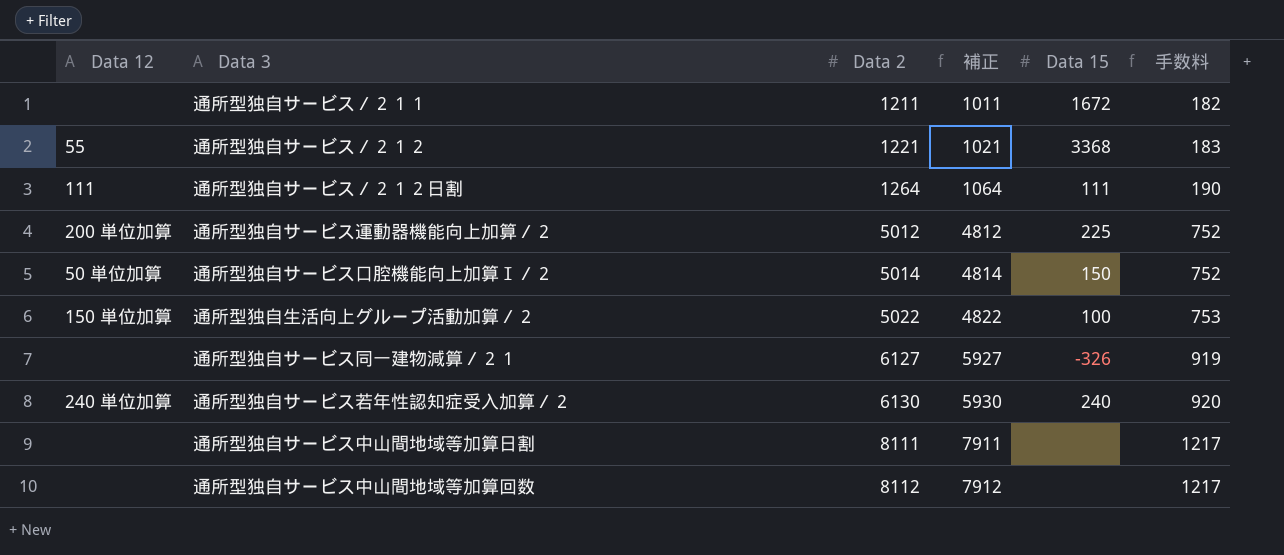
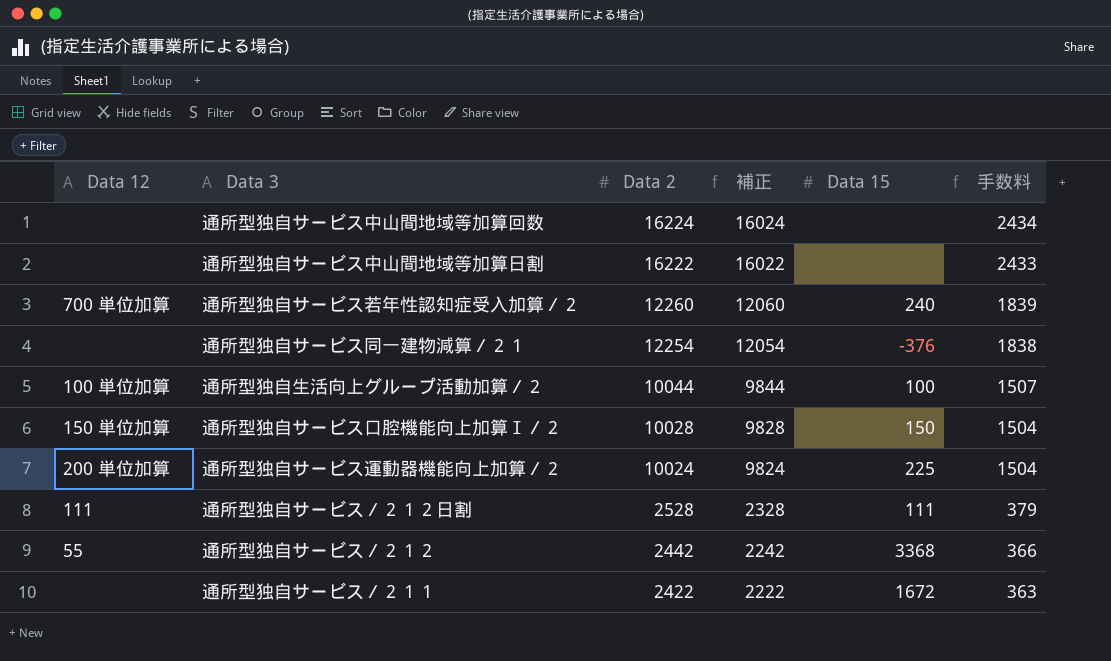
row order: Data 2 ascending -> Data 2 descending
通所型独自サービス中山間地域等加算回数 | Data 2: 8112 -> 16224
通所型独自サービス中山間地域等加算回数 | 補正: 7912 -> 16024
通所型独自サービス中山間地域等加算回数 | 手数料: 1217 -> 2434
通所型独自サービス中山間地域等加算日割 | Data 2: 8111 -> 16222
通所型独自サービス中山間地域等加算日割 | 補正: 7911 -> 16022
通所型独自サービス中山間地域等加算日割 | 手数料: 1217 -> 2433
通所型独自サービス若年性認知症受入加算／２ | Data 12: 240 単位加算 -> 700 単位加算
通所型独自サービス若年性認知症受入加算／２ | Data 2: 6130 -> 12260
通所型独自サービス若年性認知症受入加算／２ | 補正: 5930 -> 12060
通所型独自サービス若年性認知症受入加算／２ | 手数料: 920 -> 1839
通所型独自サービス同一建物減算／２１ | Data 2: 6127 -> 12254
通所型独自サービス同一建物減算／２１ | 補正: 5927 -> 12054
通所型独自サービス同一建物減算／２１ | Data 15: -326 -> -376
通所型独自サービス同一建物減算／２１ | 手数料: 919 -> 1838
通所型独自生活向上グループ活動加算／２ | Data 12: 150 単位加算 -> 100 単位加算
通所型独自生活向上グループ活動加算／２ | Data 2: 5022 -> 10044
通所型独自生活向上グループ活動加算／２ | 補正: 4822 -> 9844
通所型独自生活向上グループ活動加算／２ | 手数料: 753 -> 1507
通所型独自サービス口腔機能向上加算Ⅰ／２ | Data 12: 50 単位加算 -> 150 単位加算
通所型独自サービス口腔機能向上加算Ⅰ／２ | Data 2: 5014 -> 10028
通所型独自サービス口腔機能向上加算Ⅰ／２ | 補正: 4814 -> 9828
通所型独自サービス口腔機能向上加算Ⅰ／２ | 手数料: 752 -> 1504
通所型独自サービス運動器機能向上加算／２ | Data 2: 5012 -> 10024
通所型独自サービス運動器機能向上加算／２ | 補正: 4812 -> 9824
通所型独自サービス運動器機能向上加算／２ | 手数料: 752 -> 1504
通所型独自サービス／２１２日割 | Data 2: 1264 -> 2528
通所型独自サービス／２１２日割 | 補正: 1064 -> 2328
通所型独自サービス／２１２日割 | 手数料: 190 -> 379
通所型独自サービス／２１２ | Data 2: 1221 -> 2442
通所型独自サービス／２１２ | 補正: 1021 -> 2242
通所型独自サービス／２１２ | 手数料: 183 -> 366
通所型独自サービス／２１１ | Data 2: 1211 -> 2422
通所型独自サービス／２１１ | 補正: 1011 -> 2222
通所型独自サービス／２１１ | 手数料: 182 -> 363

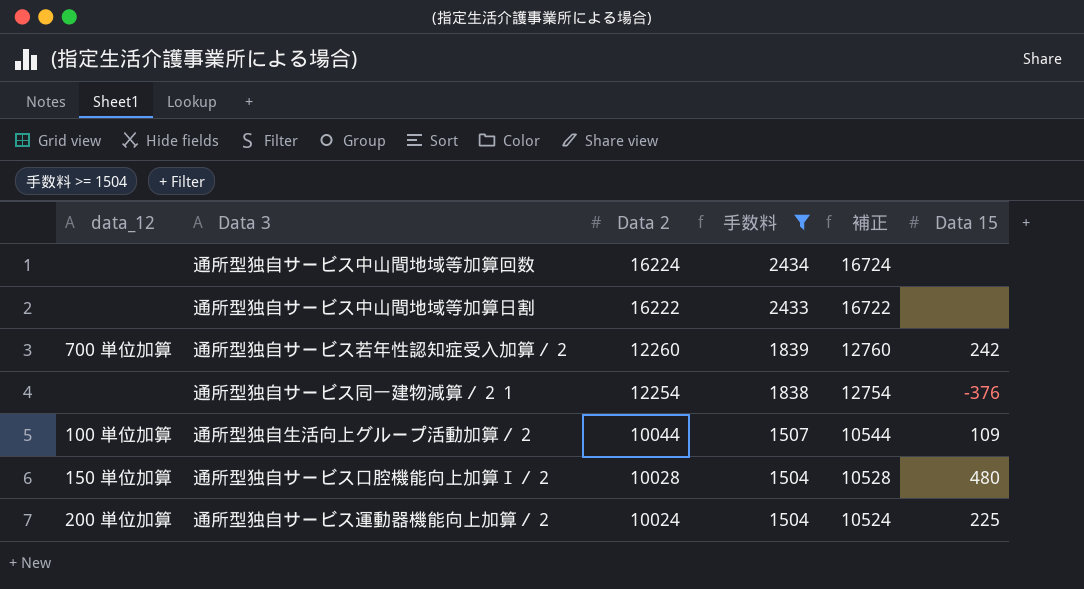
filter: none -> 手数料 >= 1504
column name: Data 12 -> data_12
column 手数料 | position: 6 -> 4
column 補正 | formula: [Data 2] - 200 -> [Data 2] + 500
通所型独自サービス若年性認知症受入加算／２ | Data 15: 240 -> 242
通所型独自生活向上グループ活動加算／２ | Data 15: 100 -> 109
通所型独自サービス口腔機能向上加算Ⅰ／２ | Data 15: 150 -> 480

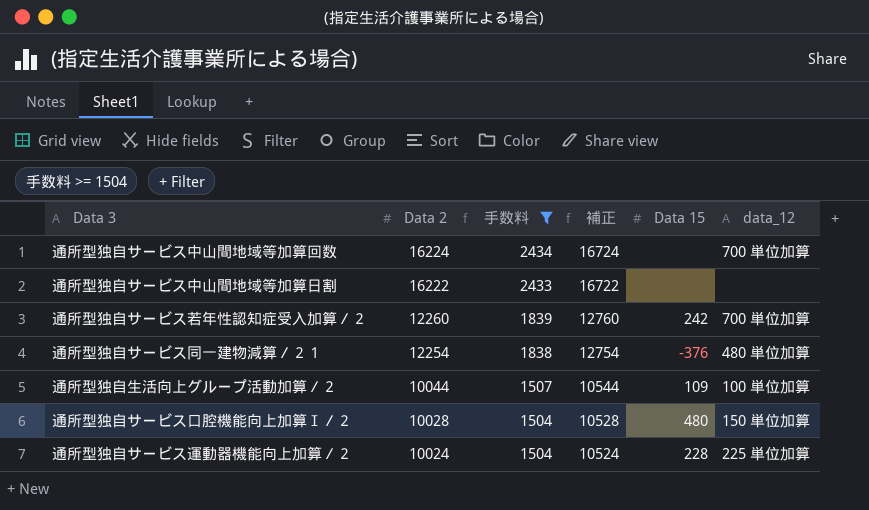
column data_12 | position: 1 -> 6
通所型独自サービス中山間地域等加算回数 | data_12: none -> 700 単位加算
通所型独自サービス同一建物減算／２１ | data_12: none -> 480 単位加算
通所型独自サービス運動器機能向上加算／２ | Data 15: 225 -> 228
通所型独自サービス運動器機能向上加算／２ | data_12: 200 単位加算 -> 225 単位加算

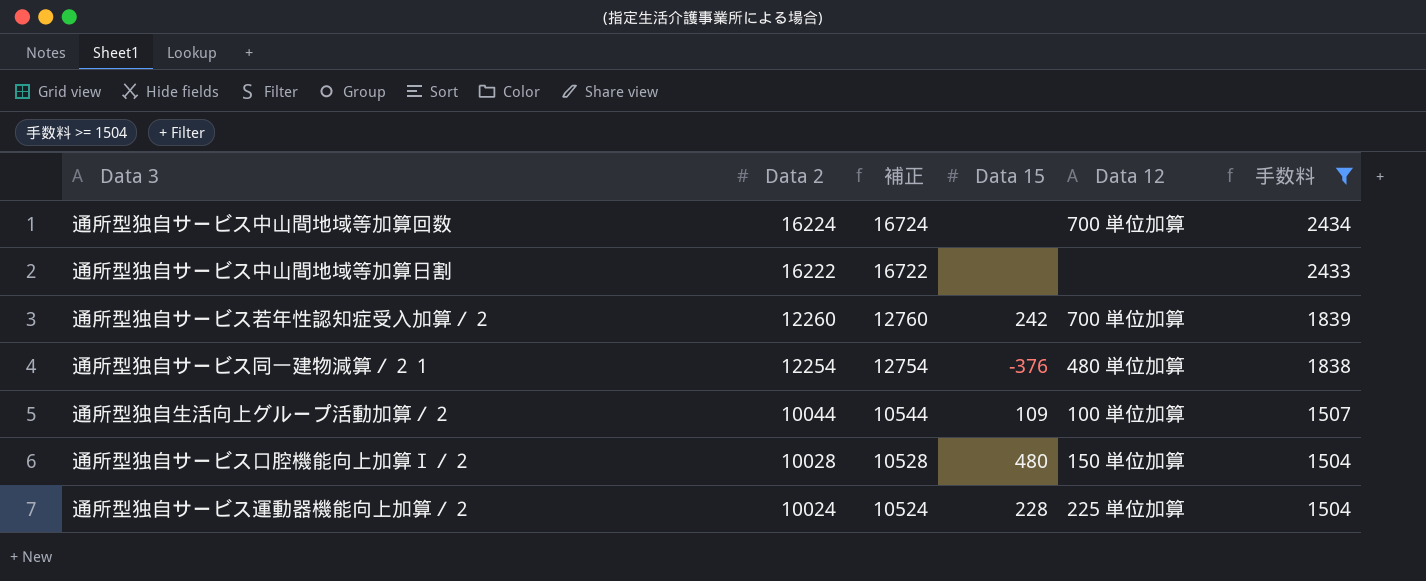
column name: data_12 -> Data 12
column 手数料 | position: 3 -> 6

